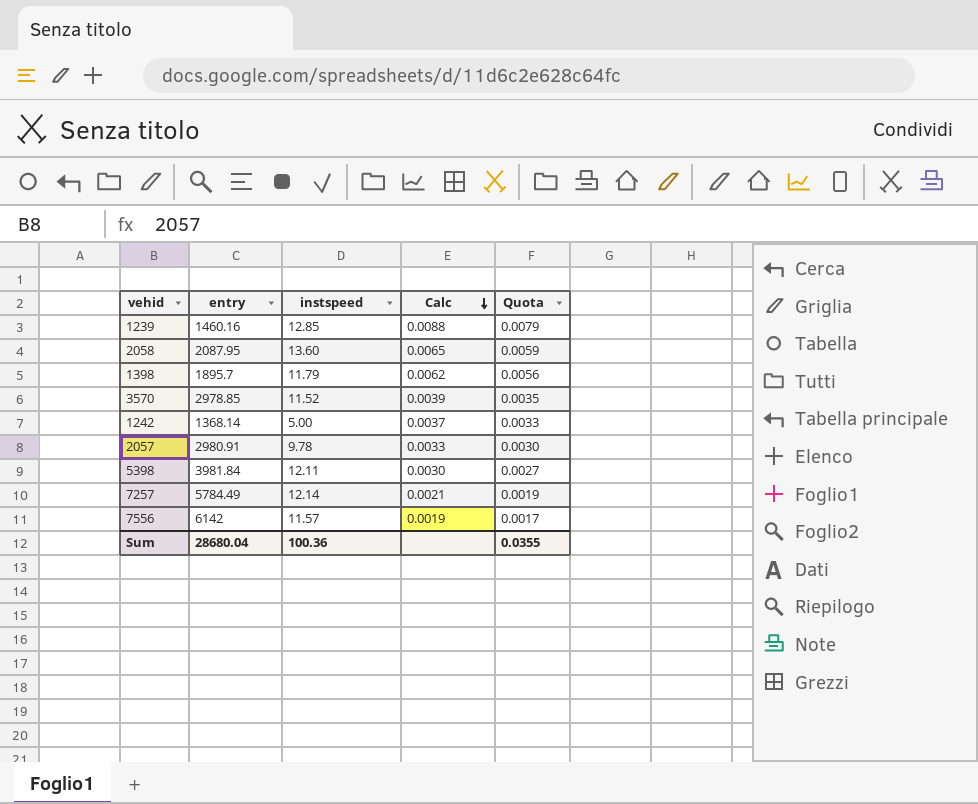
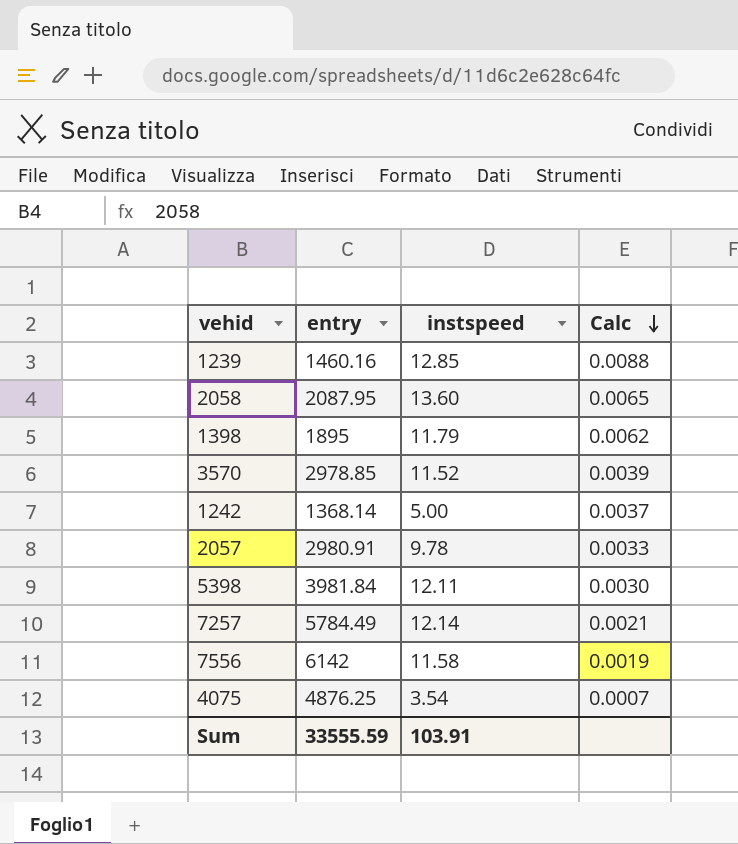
column Quota | formula: [Calc] * 0.9 -> none
1398 | entry: 1895.7 -> 1895
7556 | instspeed: 11.57 -> 11.58
row 4075: none -> 4876.25 | 3.54 | 0.0007
Sum | entry: 28680.04 -> 33555.59
Sum | instspeed: 100.36 -> 103.91

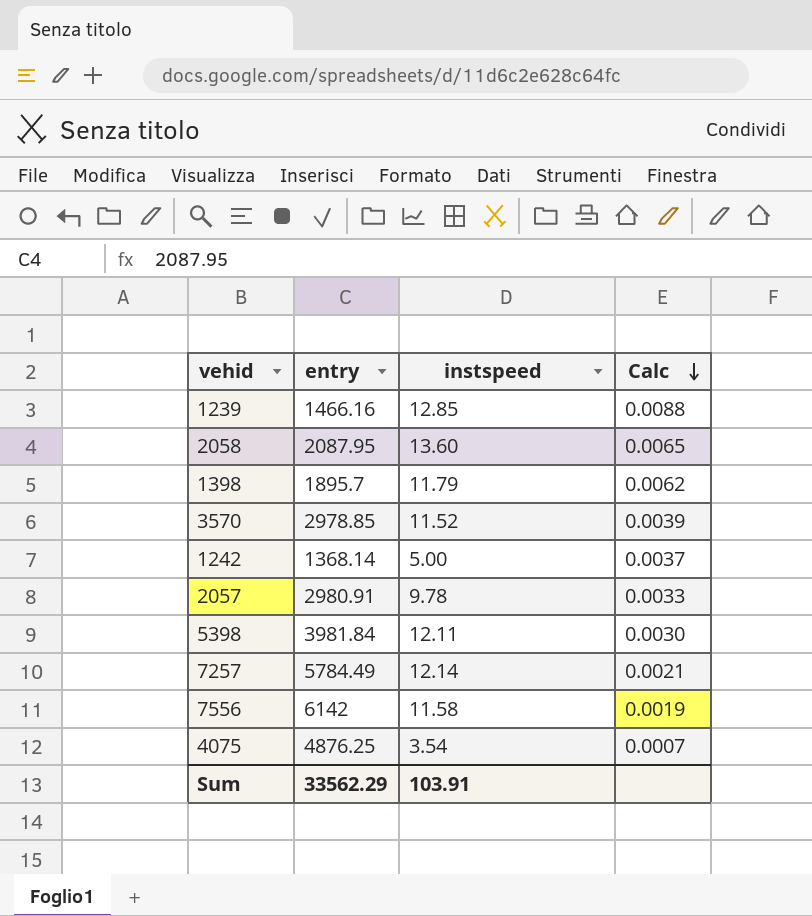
1239 | entry: 1460.16 -> 1466.16
1398 | entry: 1895 -> 1895.7
Sum | entry: 33555.59 -> 33562.29

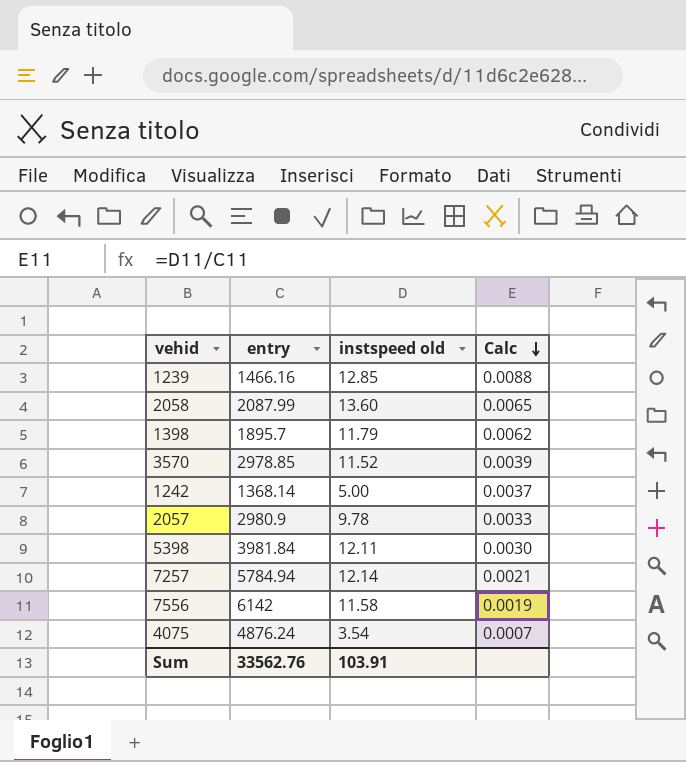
column name: instspeed -> instspeed old
2058 | entry: 2087.95 -> 2087.99
2057 | entry: 2980.91 -> 2980.9
7257 | entry: 5784.49 -> 5784.94
4075 | entry: 4876.25 -> 4876.24
Sum | entry: 33562.29 -> 33562.76

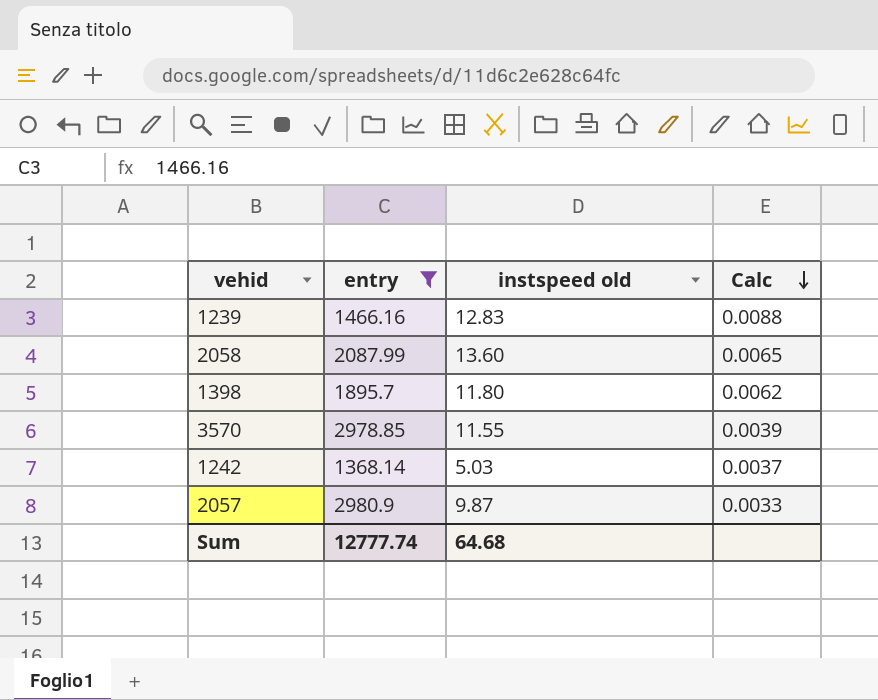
filter: none -> entry <= 2980.9
1239 | instspeed old: 12.85 -> 12.83
1398 | instspeed old: 11.79 -> 11.80
3570 | instspeed old: 11.52 -> 11.55
1242 | instspeed old: 5.00 -> 5.03
2057 | instspeed old: 9.78 -> 9.87
Sum | entry: 33562.76 -> 12777.74
Sum | instspeed old: 103.91 -> 64.68

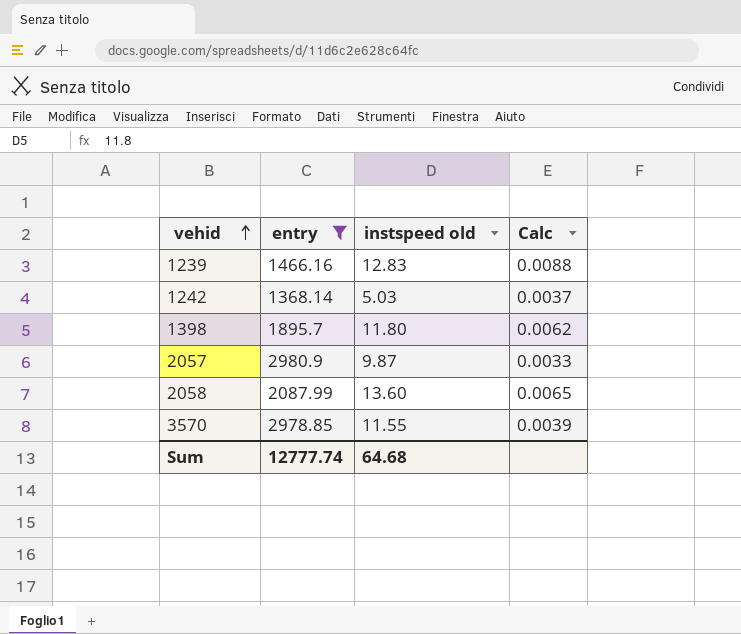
row order: Calc descending -> vehid ascending

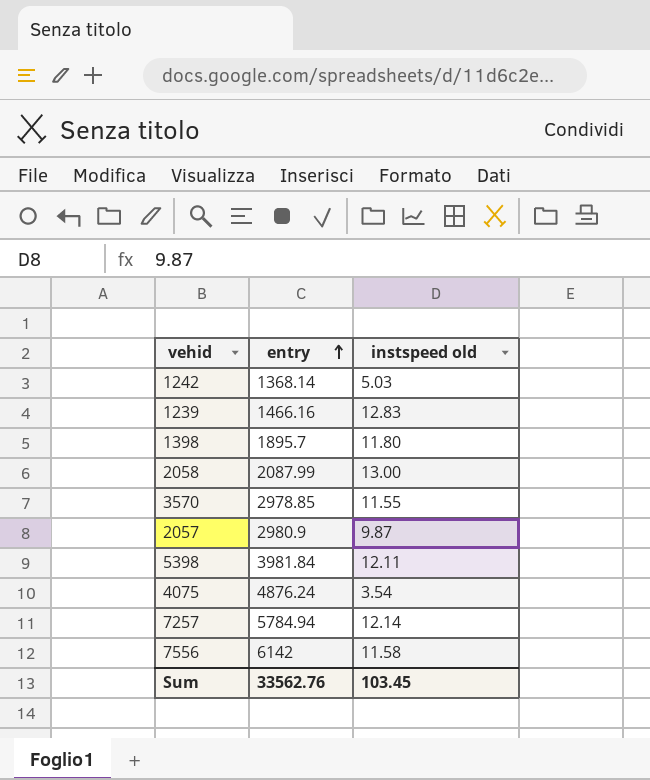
filter: entry <= 2980.9 -> none
row order: vehid ascending -> entry ascending
column Calc | formula: [instspeed old] / [entry] -> none
2058 | instspeed old: 13.60 -> 13.00
Sum | entry: 12777.74 -> 33562.76
Sum | instspeed old: 64.68 -> 103.45

